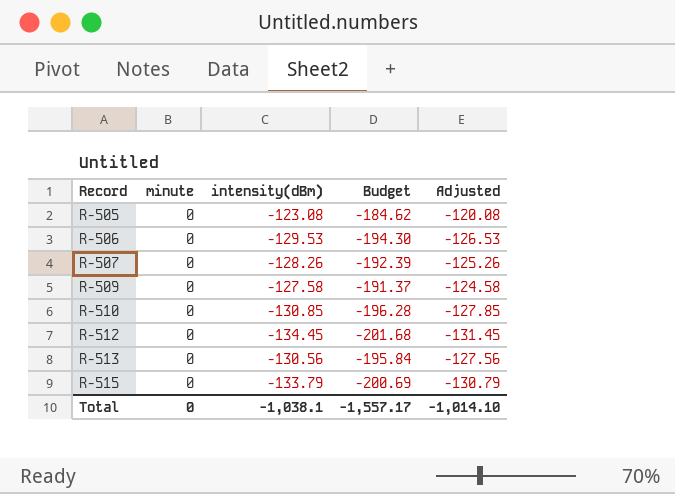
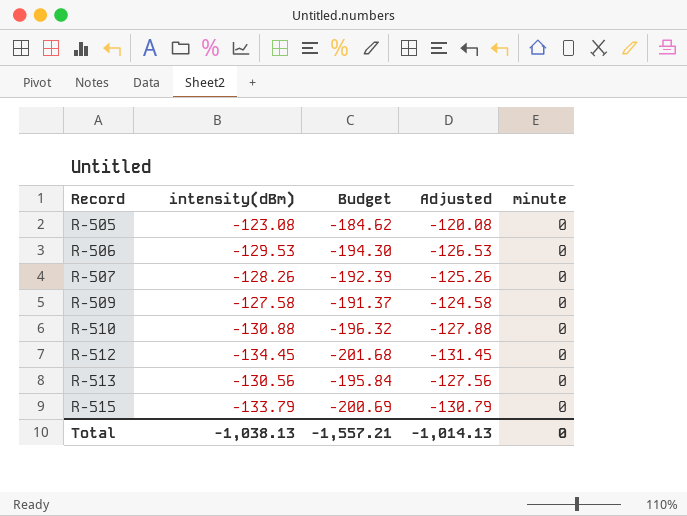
column minute | position: 2 -> 5
R-510 | intensity(dBm): -130.85 -> -130.88
R-510 | Budget: -196.28 -> -196.32
R-510 | Adjusted: -127.85 -> -127.88
Total | intensity(dBm): -1,038.1 -> -1,038.13
Total | Budget: -1,557.17 -> -1,557.21
Total | Adjusted: -1,014.10 -> -1,014.13

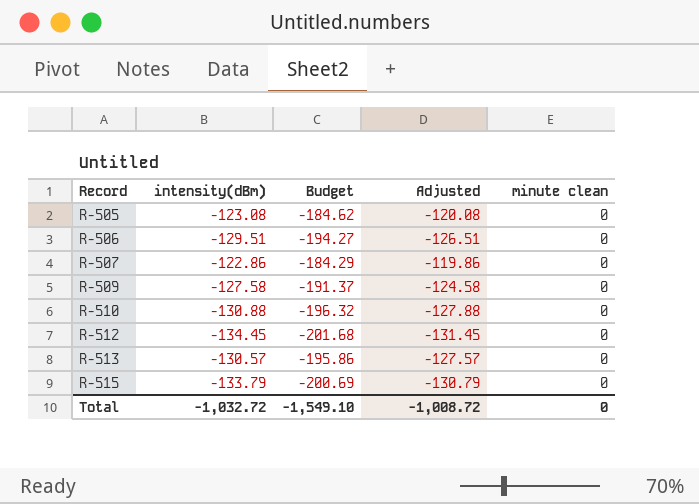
column name: minute -> minute clean
R-506 | intensity(dBm): -129.53 -> -129.51
R-506 | Budget: -194.30 -> -194.27
R-506 | Adjusted: -126.53 -> -126.51
R-507 | intensity(dBm): -128.26 -> -122.86
R-507 | Budget: -192.39 -> -184.29
R-507 | Adjusted: -125.26 -> -119.86
R-513 | intensity(dBm): -130.56 -> -130.57
R-513 | Budget: -195.84 -> -195.86
R-513 | Adjusted: -127.56 -> -127.57
Total | intensity(dBm): -1,038.13 -> -1,032.72
Total | Budget: -1,557.21 -> -1,549.10
Total | Adjusted: -1,014.13 -> -1,008.72

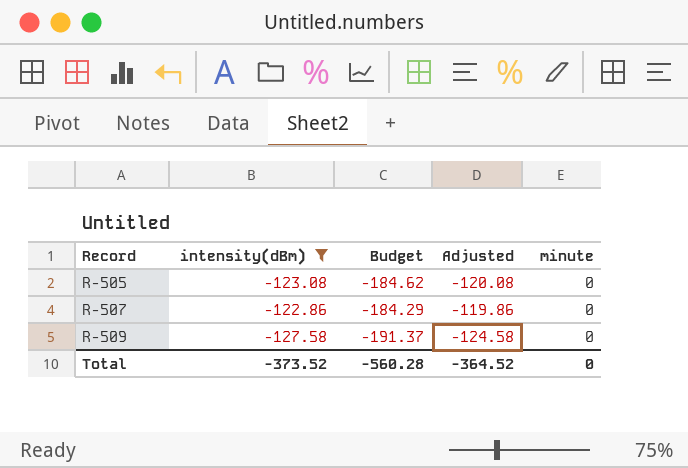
filter: none -> intensity(dBm) >= -127.58
column name: minute clean -> minute
Total | intensity(dBm): -1,032.72 -> -373.52
Total | Budget: -1,549.10 -> -560.28
Total | Adjusted: -1,008.72 -> -364.52

